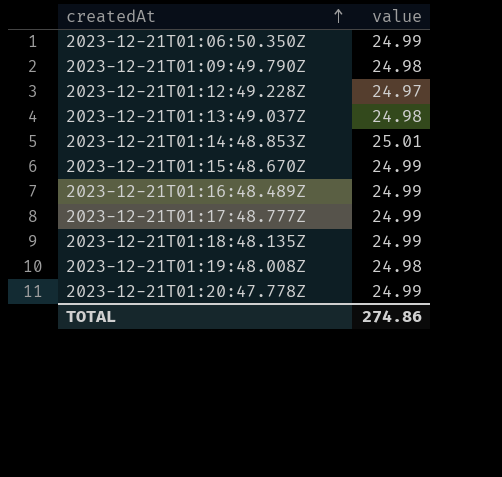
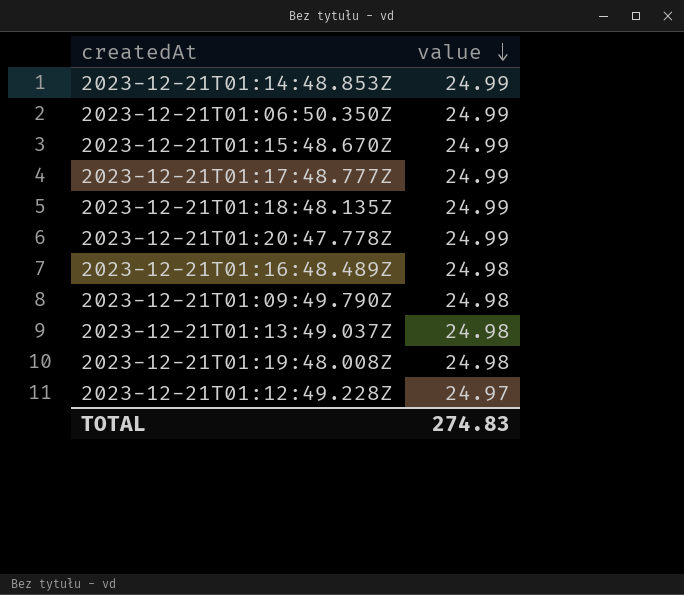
row order: createdAt ascending -> value descending
2023-12-21T01:14:48.853Z | value: 25.01 -> 24.99
2023-12-21T01:16:48.489Z | value: 24.99 -> 24.98
TOTAL | value: 274.86 -> 274.83

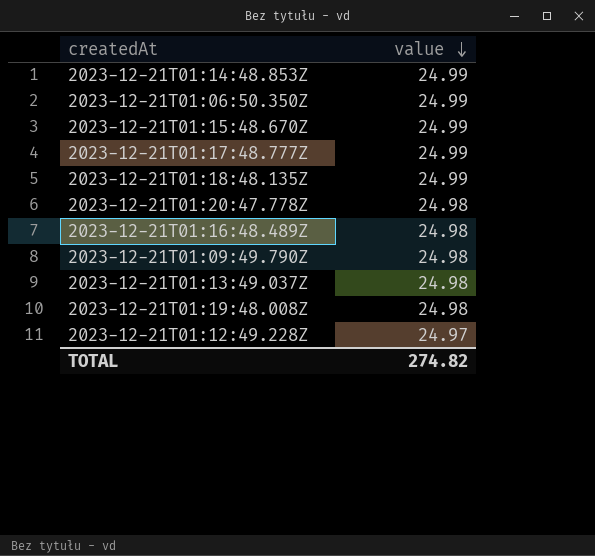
2023-12-21T01:20:47.778Z | value: 24.99 -> 24.98
TOTAL | value: 274.83 -> 274.82

